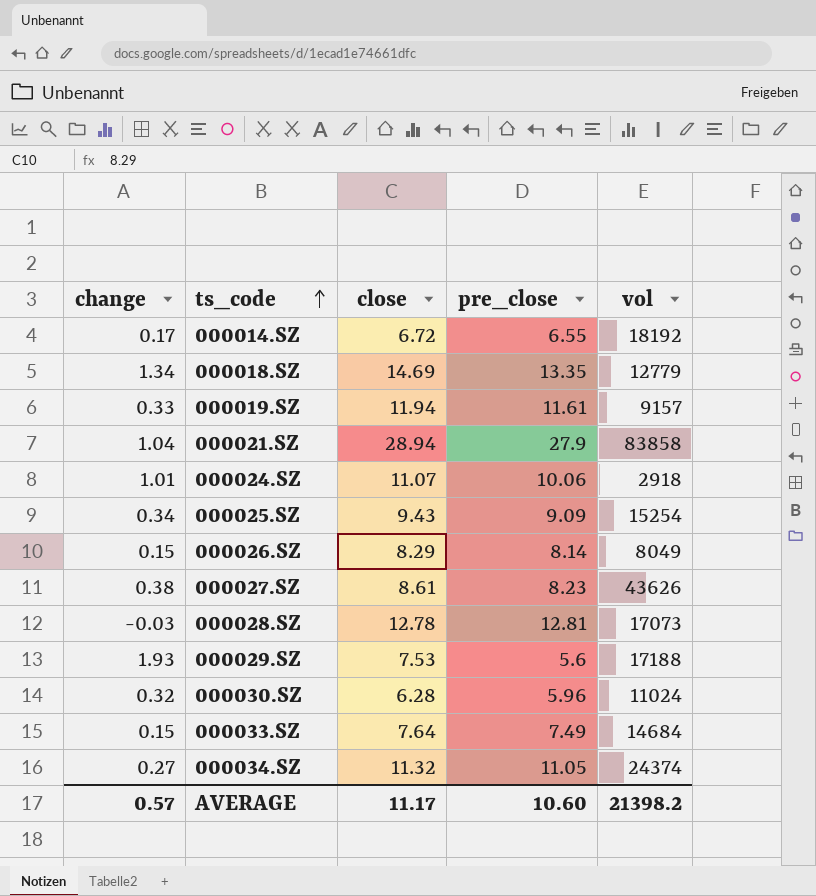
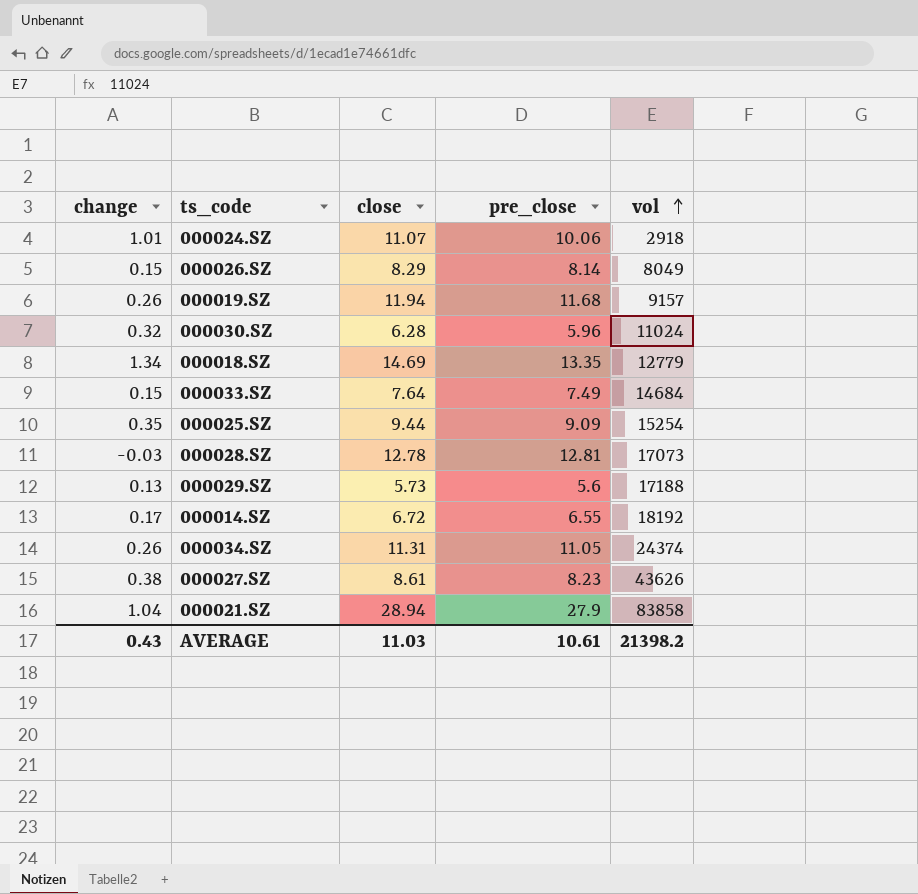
row order: ts_code ascending -> vol ascending
000019.SZ | change: 0.33 -> 0.26
000019.SZ | pre_close: 11.61 -> 11.68
000025.SZ | change: 0.34 -> 0.35
000025.SZ | close: 9.43 -> 9.44
000029.SZ | change: 1.93 -> 0.13
000029.SZ | close: 7.53 -> 5.73
000034.SZ | change: 0.27 -> 0.26
000034.SZ | close: 11.32 -> 11.31
AVERAGE | change: 0.57 -> 0.43
AVERAGE | close: 11.17 -> 11.03
AVERAGE | pre_close: 10.60 -> 10.61

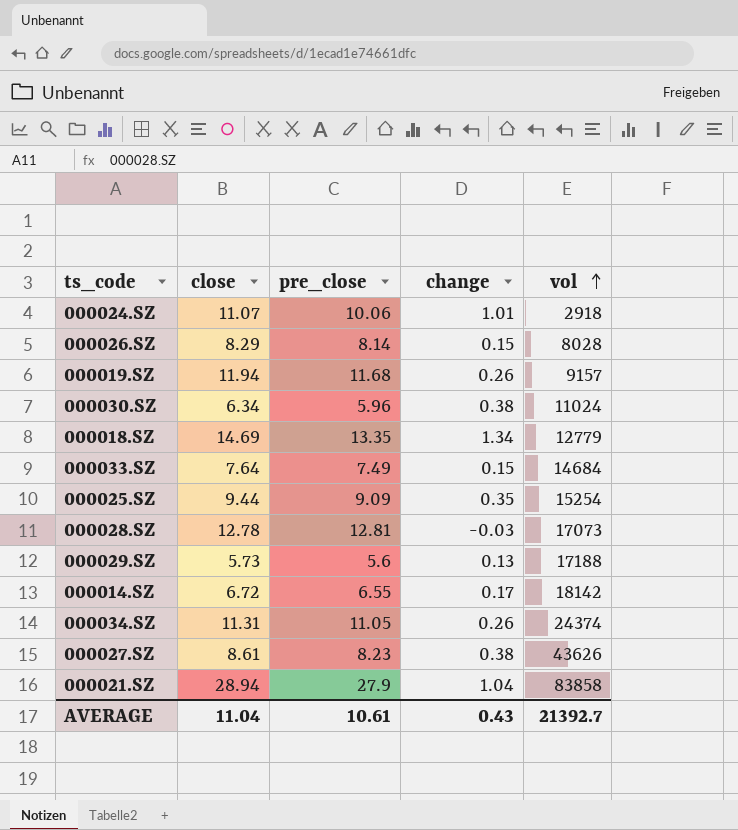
column change | position: 1 -> 4
000026.SZ | vol: 8049 -> 8028
000030.SZ | close: 6.28 -> 6.34
000030.SZ | change: 0.32 -> 0.38
000014.SZ | vol: 18192 -> 18142
AVERAGE | close: 11.03 -> 11.04
AVERAGE | vol: 21398.2 -> 21392.7

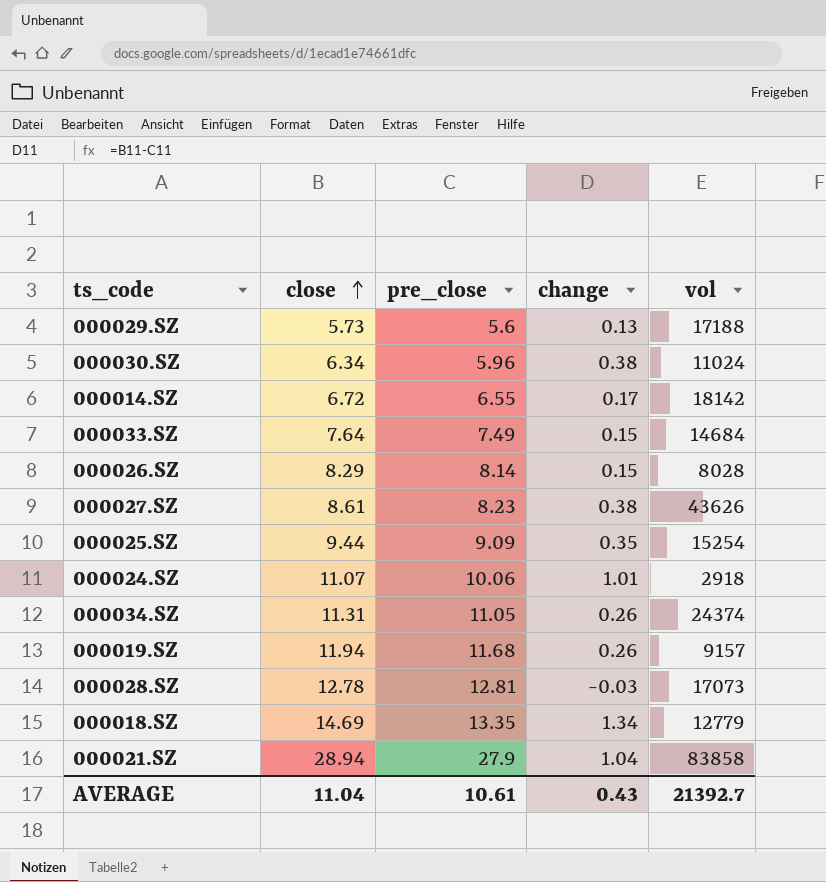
row order: vol ascending -> close ascending

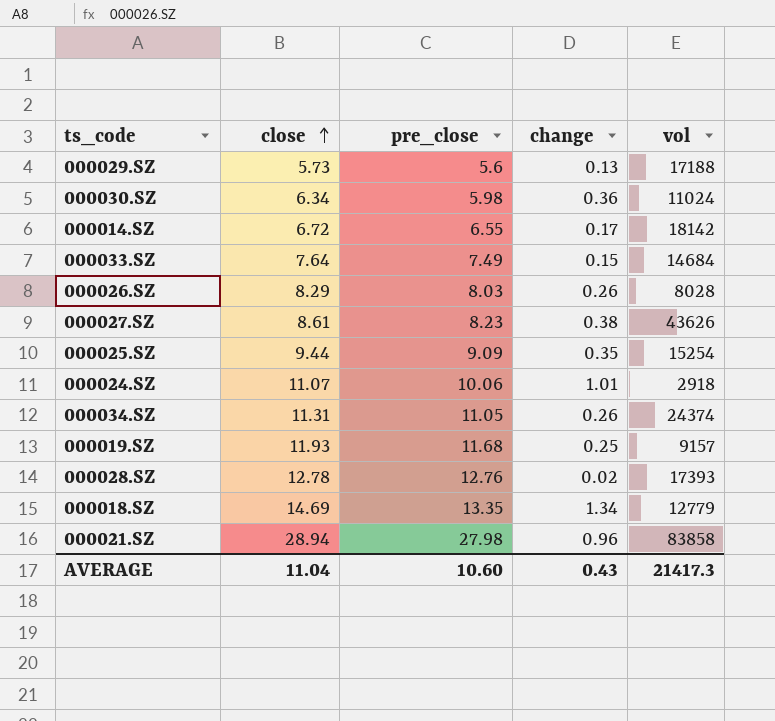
000030.SZ | pre_close: 5.96 -> 5.98
000030.SZ | change: 0.38 -> 0.36
000026.SZ | pre_close: 8.14 -> 8.03
000026.SZ | change: 0.15 -> 0.26
000019.SZ | close: 11.94 -> 11.93
000019.SZ | change: 0.26 -> 0.25
000028.SZ | pre_close: 12.81 -> 12.76
000028.SZ | change: -0.03 -> 0.02
000028.SZ | vol: 17073 -> 17393
000021.SZ | pre_close: 27.9 -> 27.98
000021.SZ | change: 1.04 -> 0.96
AVERAGE | pre_close: 10.61 -> 10.60
AVERAGE | vol: 21392.7 -> 21417.3

